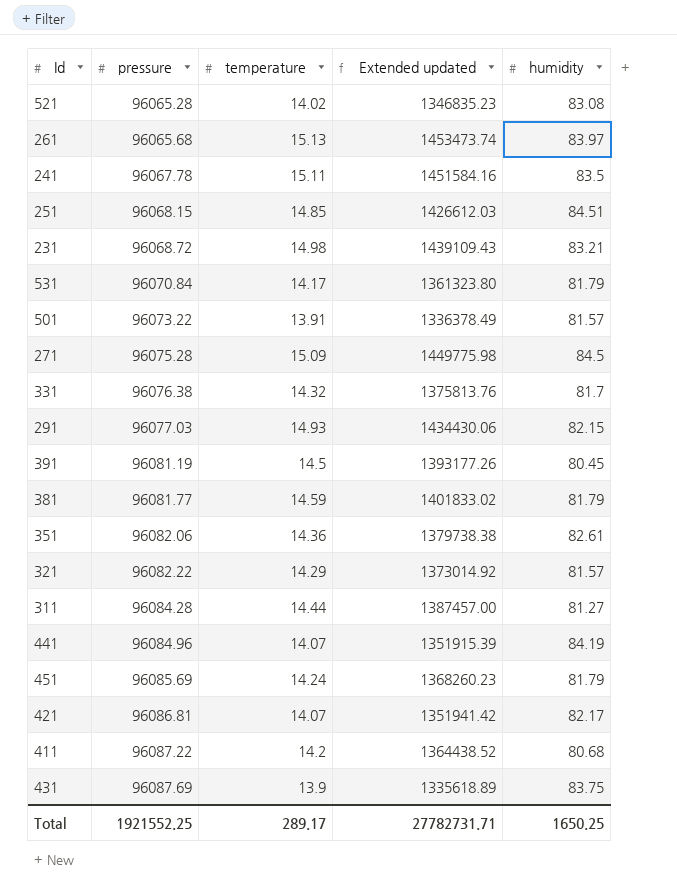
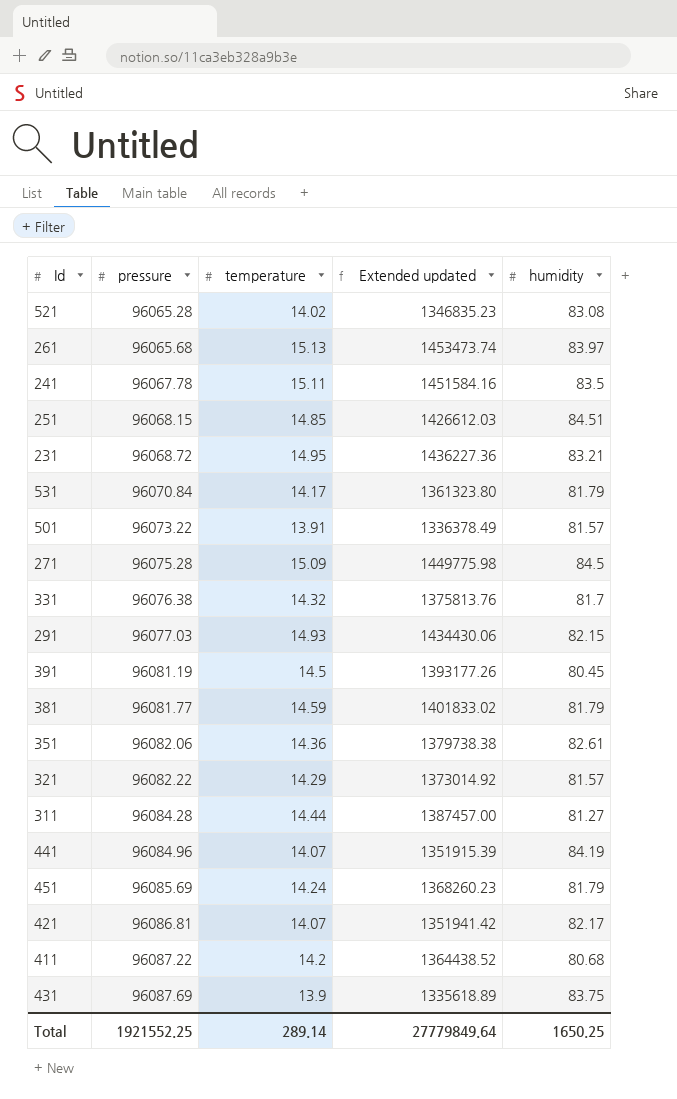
231 | temperature: 14.98 -> 14.95
231 | Extended updated: 1439109.43 -> 1436227.36
Total | temperature: 289.17 -> 289.14
Total | Extended updated: 27782731.71 -> 27779849.64

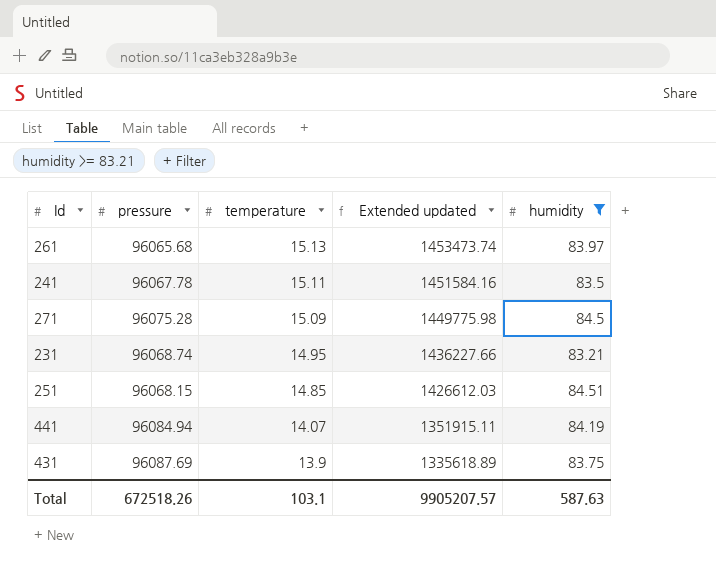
filter: none -> humidity >= 83.21
row order: pressure ascending -> temperature descending
231 | pressure: 96068.72 -> 96068.74
231 | Extended updated: 1436227.36 -> 1436227.66
441 | pressure: 96084.96 -> 96084.94
441 | Extended updated: 1351915.39 -> 1351915.11
Total | pressure: 1921552.25 -> 672518.26
Total | temperature: 289.14 -> 103.1
Total | Extended updated: 27779849.64 -> 9905207.57
Total | humidity: 1650.25 -> 587.63

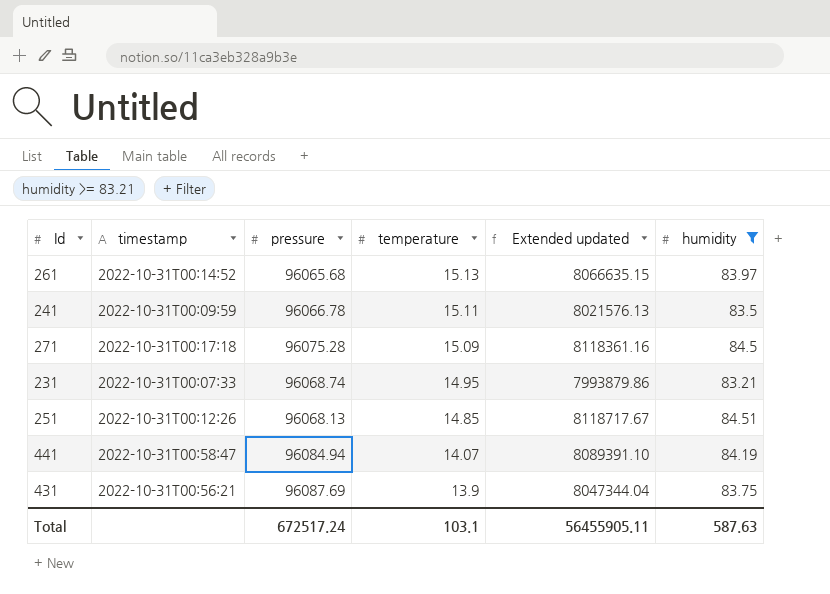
column timestamp | position: none -> 2
column Extended updated | formula: [pressure] * [temperature] -> [pressure] * [humidity]
241 | pressure: 96067.78 -> 96066.78
251 | pressure: 96068.15 -> 96068.13
Total | pressure: 672518.26 -> 672517.24
Total | Extended updated: 9905207.57 -> 56455905.11

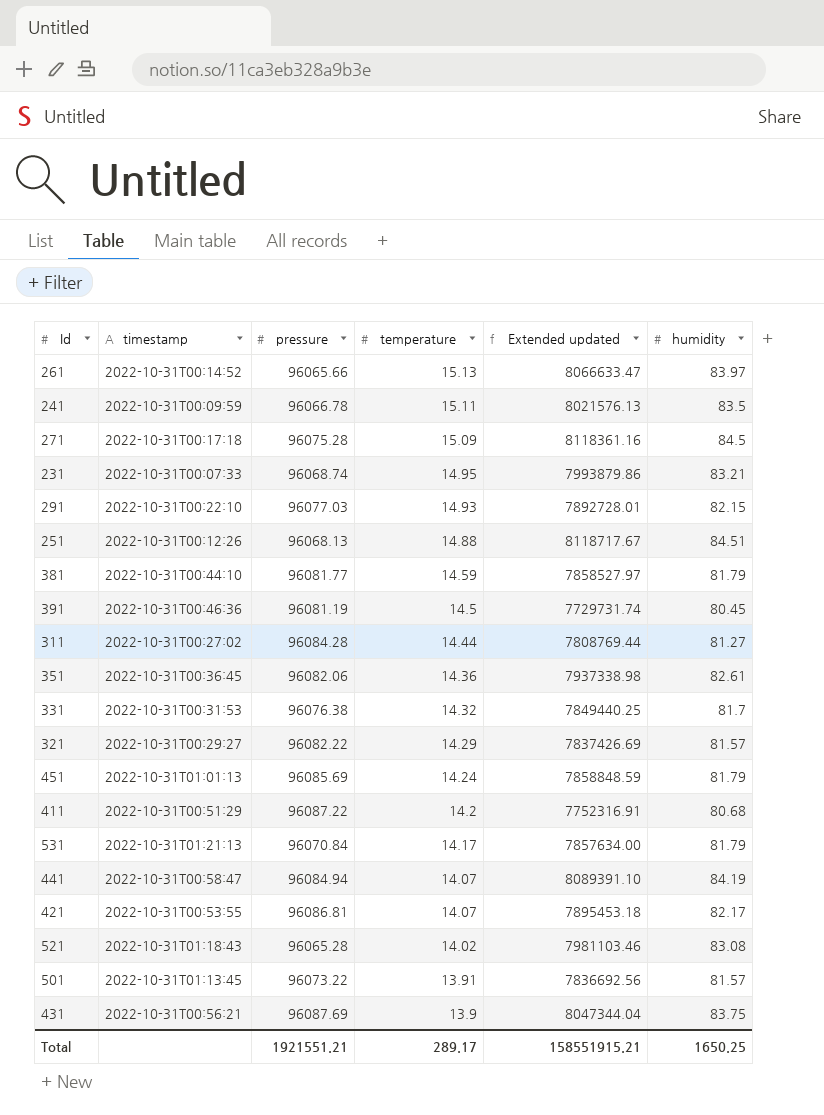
filter: humidity >= 83.21 -> none
261 | pressure: 96065.68 -> 96065.66
261 | Extended updated: 8066635.15 -> 8066633.47
251 | temperature: 14.85 -> 14.88
Total | pressure: 672517.24 -> 1921551.21
Total | temperature: 103.1 -> 289.17
Total | Extended updated: 56455905.11 -> 158551915.21
Total | humidity: 587.63 -> 1650.25

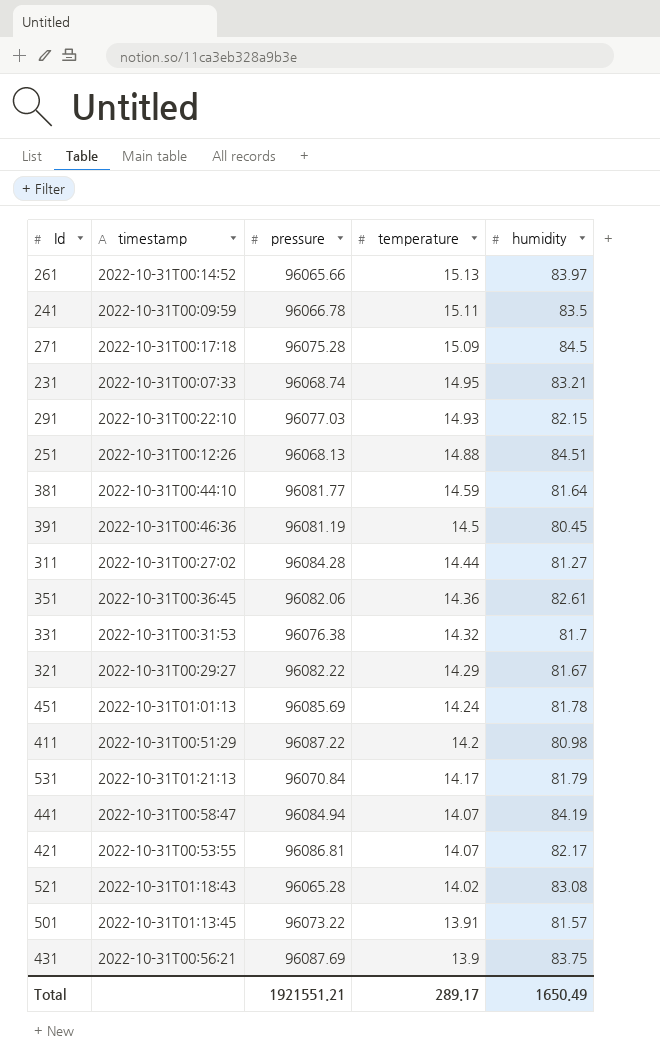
column Extended updated | formula: [pressure] * [humidity] -> none
381 | humidity: 81.79 -> 81.64
321 | humidity: 81.57 -> 81.67
451 | humidity: 81.79 -> 81.78
411 | humidity: 80.68 -> 80.98
Total | humidity: 1650.25 -> 1650.49

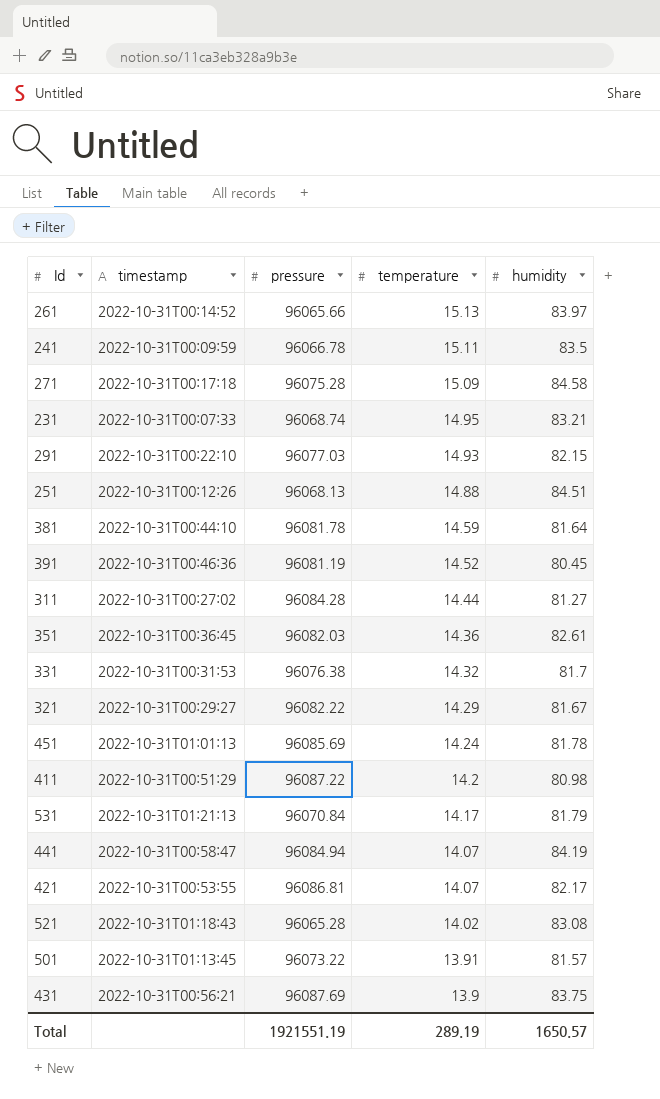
271 | humidity: 84.5 -> 84.58
381 | pressure: 96081.77 -> 96081.78
391 | temperature: 14.5 -> 14.52
351 | pressure: 96082.06 -> 96082.03
Total | pressure: 1921551.21 -> 1921551.19
Total | temperature: 289.17 -> 289.19
Total | humidity: 1650.49 -> 1650.57

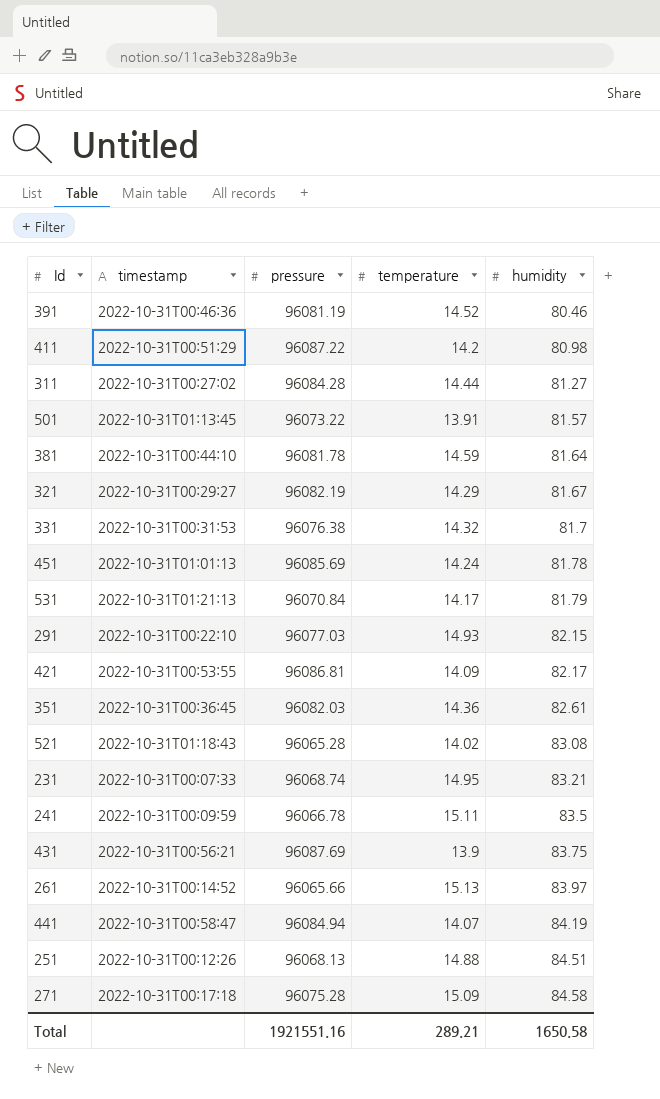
row order: temperature descending -> humidity ascending
391 | humidity: 80.45 -> 80.46
321 | pressure: 96082.22 -> 96082.19
421 | temperature: 14.07 -> 14.09
Total | pressure: 1921551.19 -> 1921551.16
Total | temperature: 289.19 -> 289.21
Total | humidity: 1650.57 -> 1650.58

